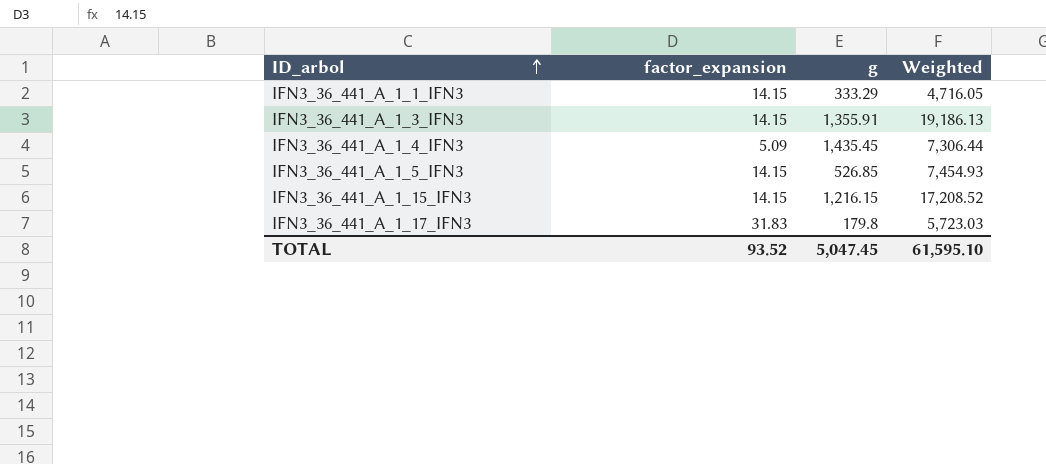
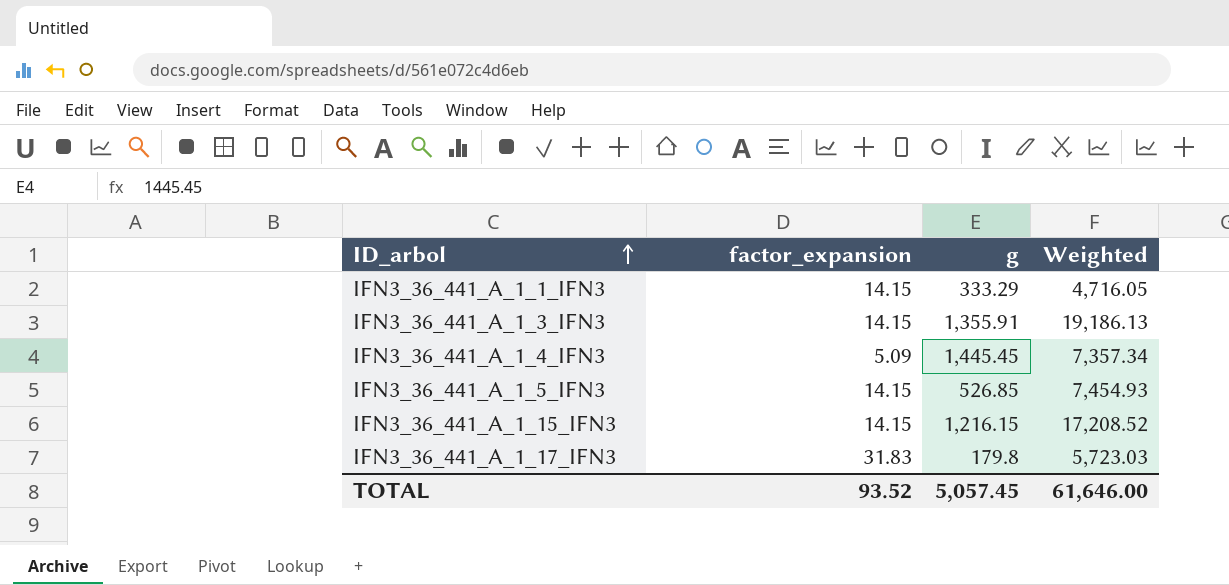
IFN3_36_441_A_1_4_IFN3 | g: 1,435.45 -> 1,445.45
IFN3_36_441_A_1_4_IFN3 | Weighted: 7,306.44 -> 7,357.34
TOTAL | g: 5,047.45 -> 5,057.45
TOTAL | Weighted: 61,595.10 -> 61,646.00

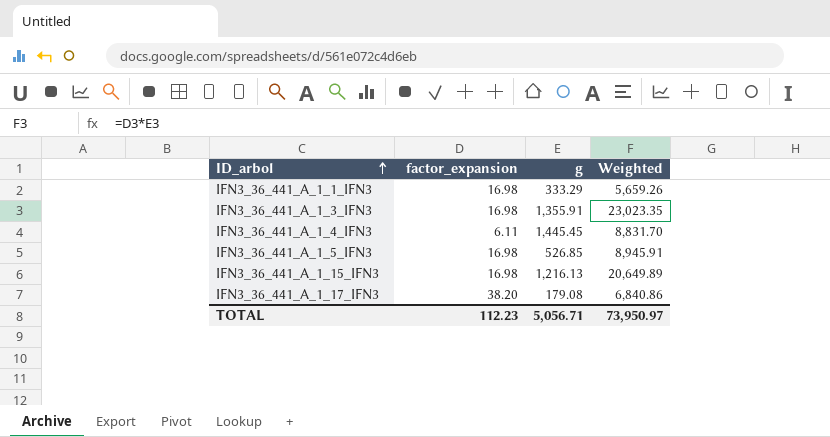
IFN3_36_441_A_1_1_IFN3 | factor_expansion: 14.15 -> 16.98
IFN3_36_441_A_1_1_IFN3 | Weighted: 4,716.05 -> 5,659.26
IFN3_36_441_A_1_3_IFN3 | factor_expansion: 14.15 -> 16.98
IFN3_36_441_A_1_3_IFN3 | Weighted: 19,186.13 -> 23,023.35
IFN3_36_441_A_1_4_IFN3 | factor_expansion: 5.09 -> 6.11
IFN3_36_441_A_1_4_IFN3 | Weighted: 7,357.34 -> 8,831.70
IFN3_36_441_A_1_5_IFN3 | factor_expansion: 14.15 -> 16.98
IFN3_36_441_A_1_5_IFN3 | Weighted: 7,454.93 -> 8,945.91
IFN3_36_441_A_1_15_IFN3 | factor_expansion: 14.15 -> 16.98
IFN3_36_441_A_1_15_IFN3 | g: 1,216.15 -> 1,216.13
IFN3_36_441_A_1_15_IFN3 | Weighted: 17,208.52 -> 20,649.89
IFN3_36_441_A_1_17_IFN3 | factor_expansion: 31.83 -> 38.20
IFN3_36_441_A_1_17_IFN3 | g: 179.8 -> 179.08
IFN3_36_441_A_1_17_IFN3 | Weighted: 5,723.03 -> 6,840.86
TOTAL | factor_expansion: 93.52 -> 112.23
TOTAL | g: 5,057.45 -> 5,056.71
TOTAL | Weighted: 61,646.00 -> 73,950.97

